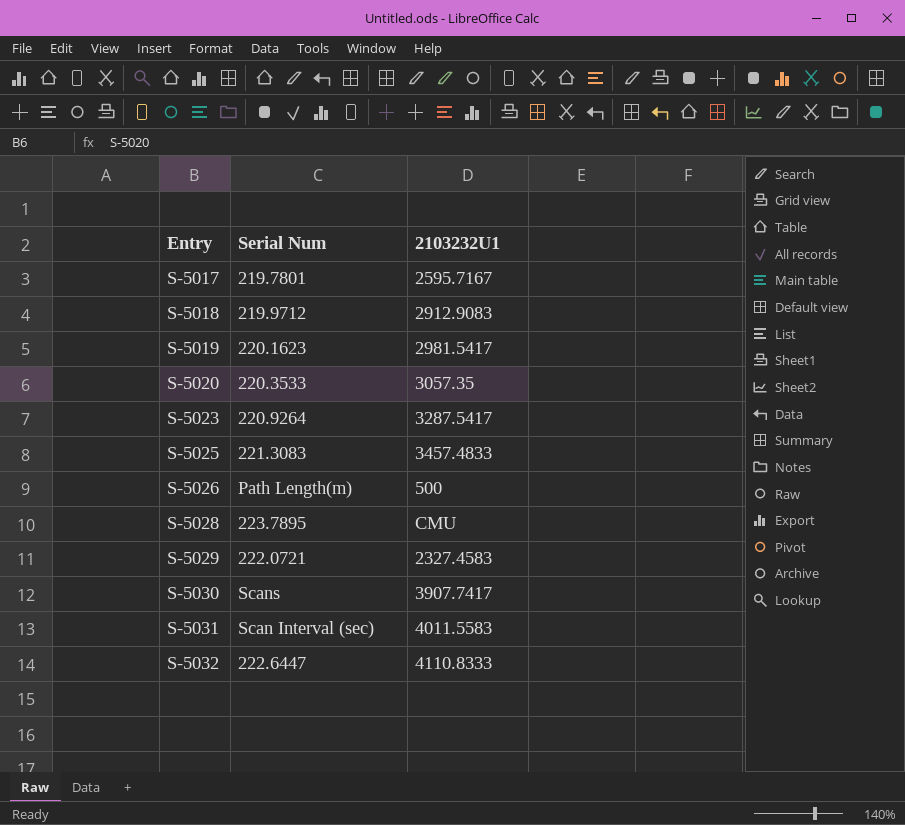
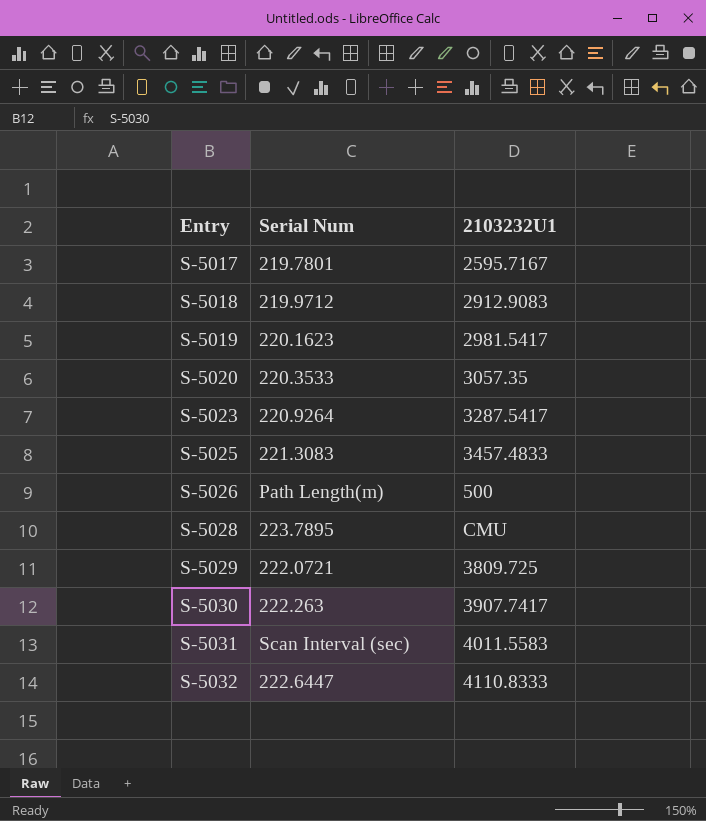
S-5029 | 2103232U1: 2327.4583 -> 3809.725
S-5030 | Serial Num: Scans -> 222.263

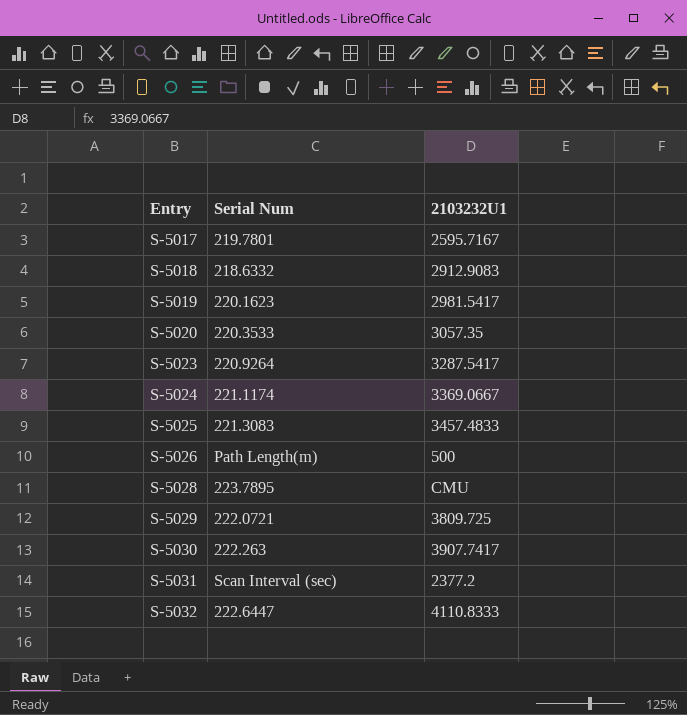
S-5018 | Serial Num: 219.9712 -> 218.6332
row S-5024: none -> 221.1174 | 3369.0667
S-5031 | 2103232U1: 4011.5583 -> 2377.2

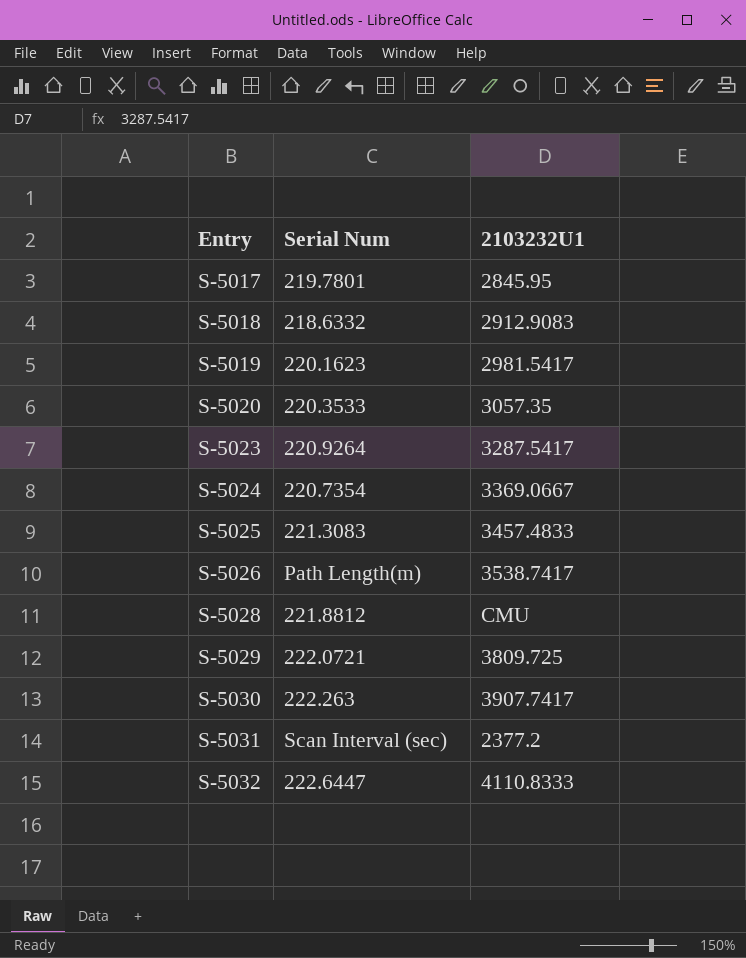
S-5017 | 2103232U1: 2595.7167 -> 2845.95
S-5024 | Serial Num: 221.1174 -> 220.7354
S-5026 | 2103232U1: 500 -> 3538.7417
S-5028 | Serial Num: 223.7895 -> 221.8812

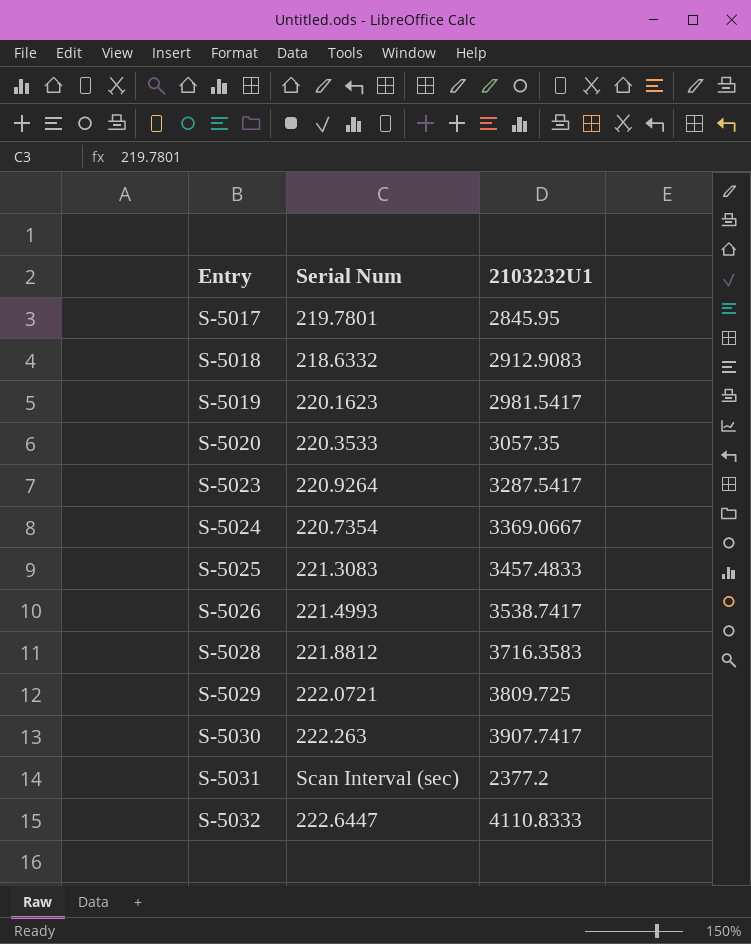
S-5026 | Serial Num: Path Length(m) -> 221.4993
S-5028 | 2103232U1: CMU -> 3716.3583

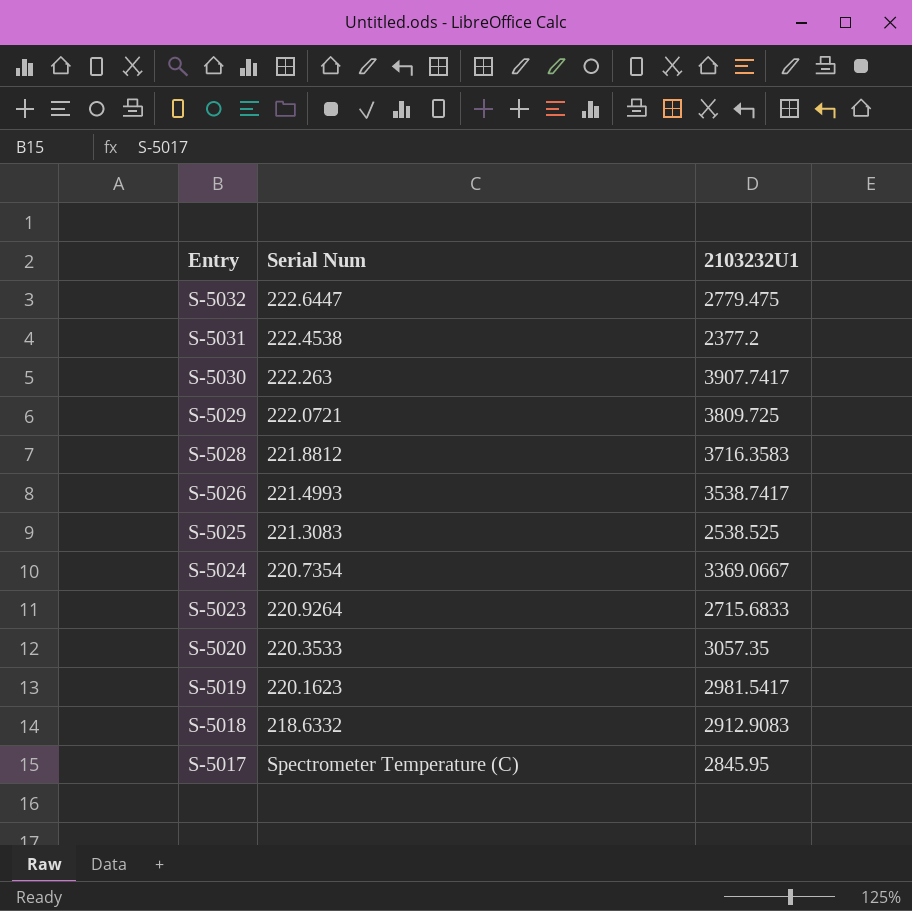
row order: Entry ascending -> Entry descending
S-5032 | 2103232U1: 4110.8333 -> 2779.475
S-5031 | Serial Num: Scan Interval (sec) -> 222.4538
S-5025 | 2103232U1: 3457.4833 -> 2538.525
S-5023 | 2103232U1: 3287.5417 -> 2715.6833
S-5017 | Serial Num: 219.7801 -> Spectrometer Temperature (C)

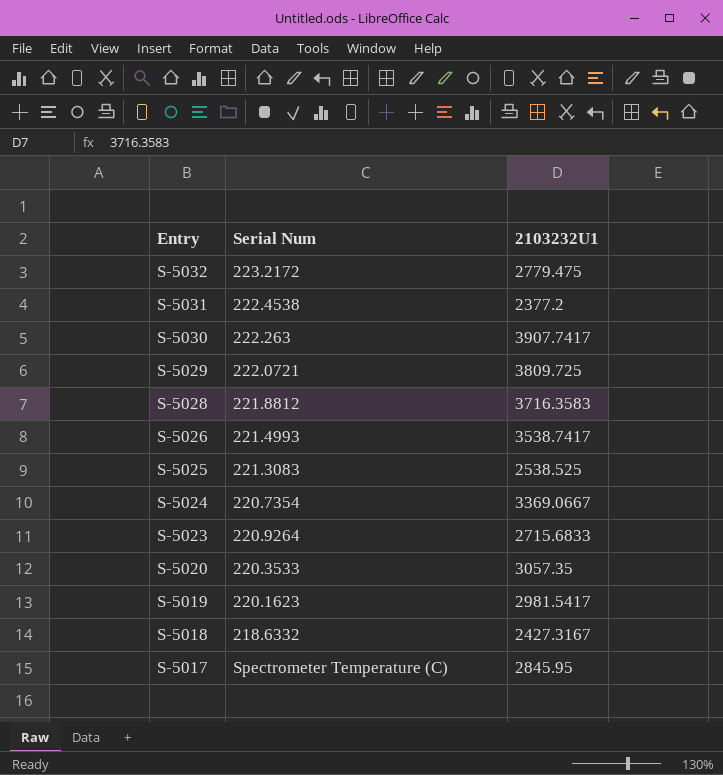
S-5032 | Serial Num: 222.6447 -> 223.2172
S-5018 | 2103232U1: 2912.9083 -> 2427.3167

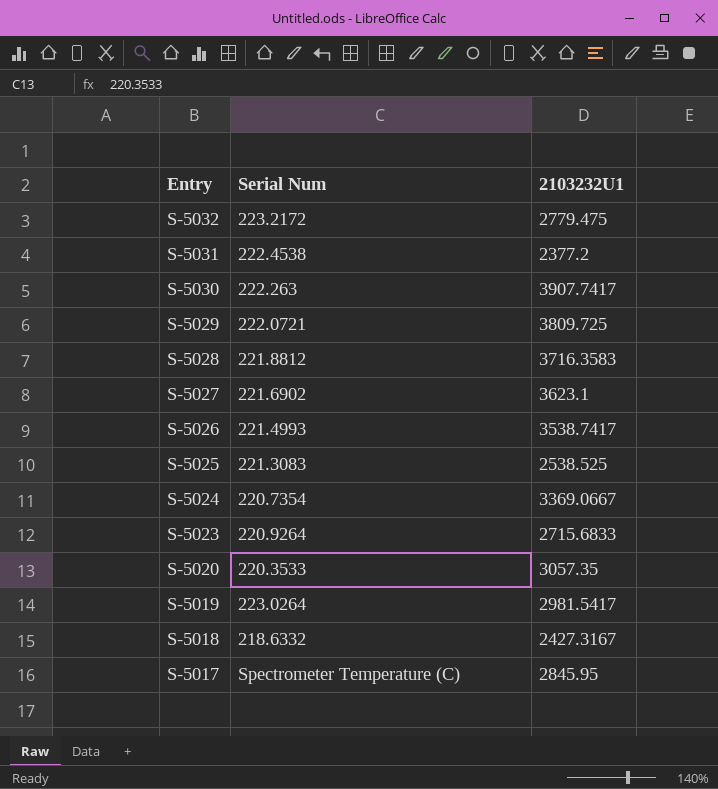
row S-5027: none -> 221.6902 | 3623.1
S-5019 | Serial Num: 220.1623 -> 223.0264

